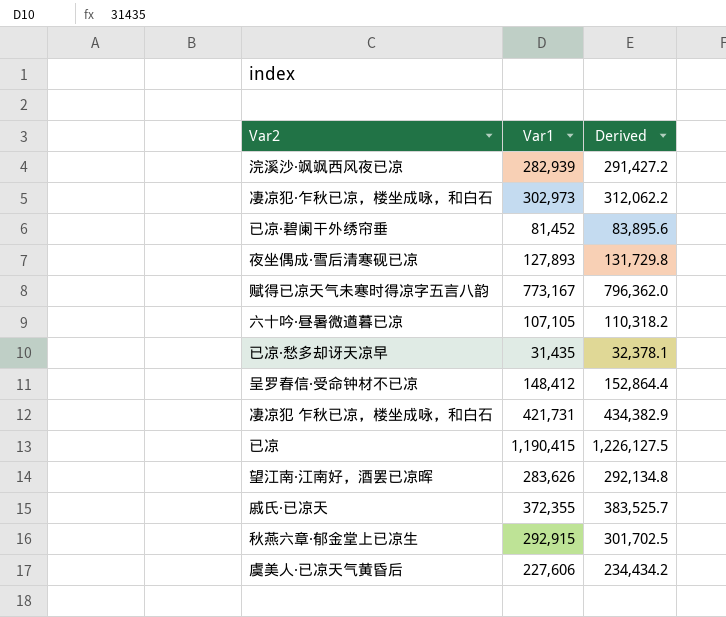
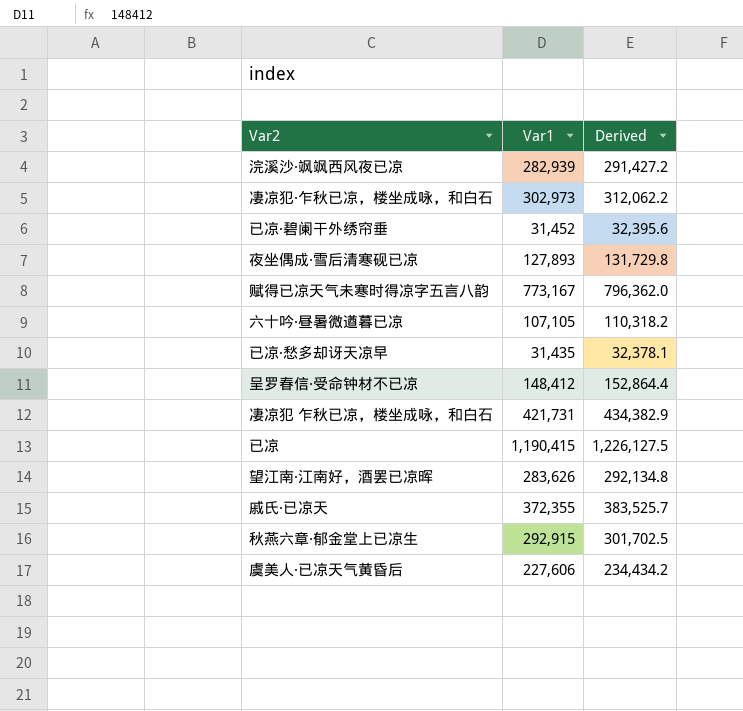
已凉·碧阑干外绣帘垂 | Var1: 81,452 -> 31,452
已凉·碧阑干外绣帘垂 | Derived: 83,895.6 -> 32,395.6

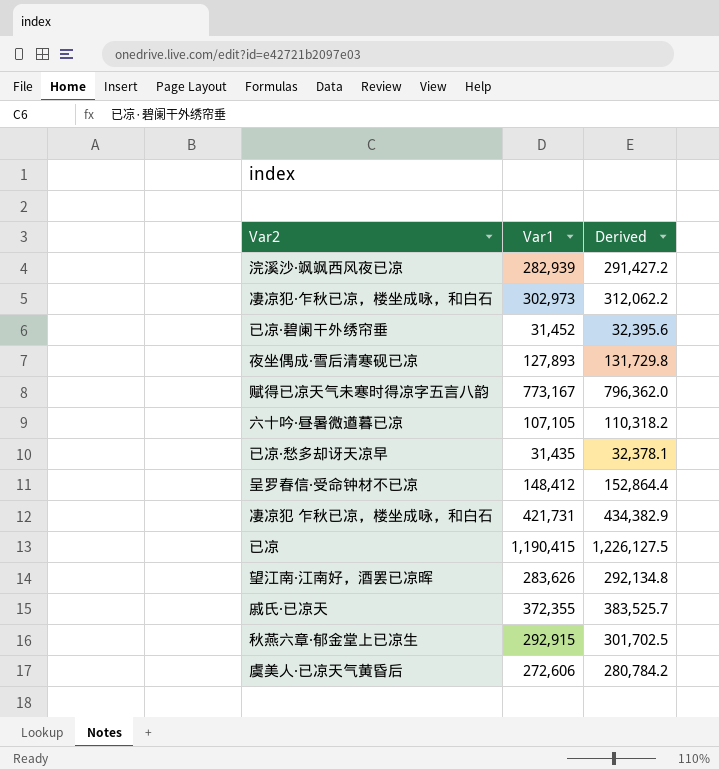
虞美人·已凉天气黄昏后 | Var1: 227,606 -> 272,606
虞美人·已凉天气黄昏后 | Derived: 234,434.2 -> 280,784.2

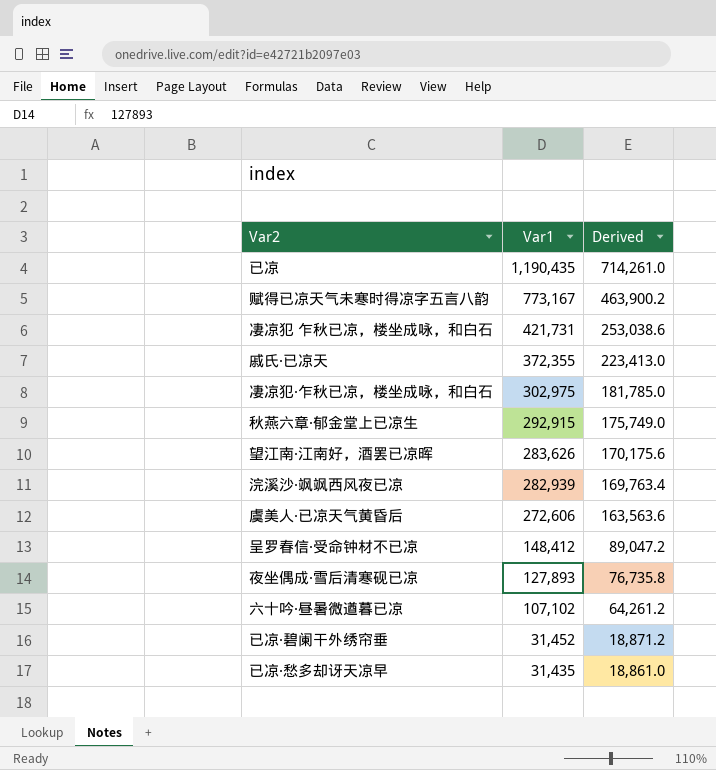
row order: none -> Var1 descending
column Derived | formula: [Var1] * 1.03 -> [Var1] * 0.6
已凉 | Var1: 1,190,415 -> 1,190,435
凄凉犯·乍秋已凉，楼坐成咏，和白石 | Var1: 302,973 -> 302,975
六十吟·昼暑微遒暮已凉 | Var1: 107,105 -> 107,102

